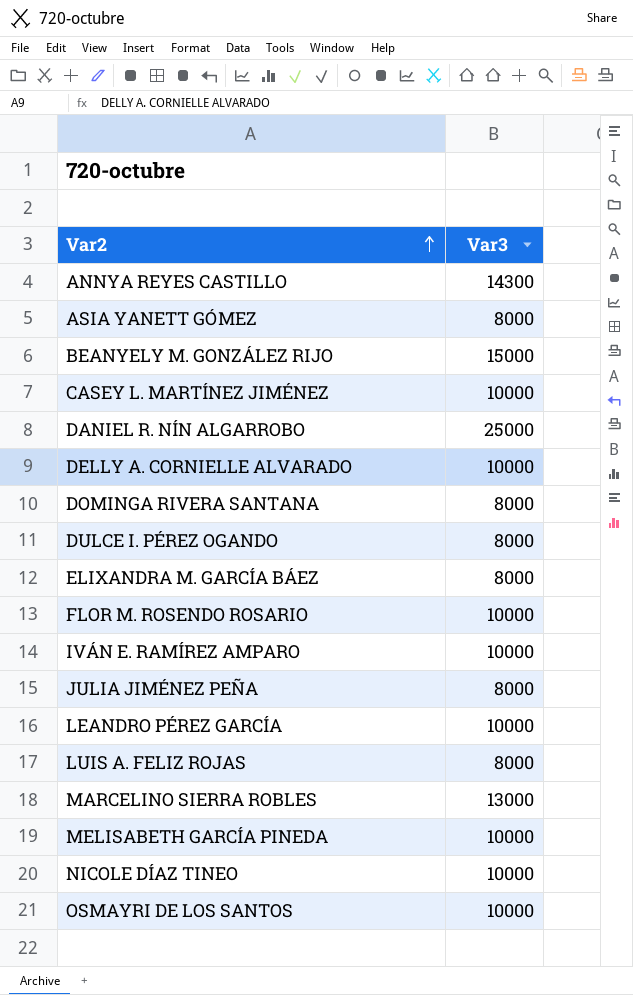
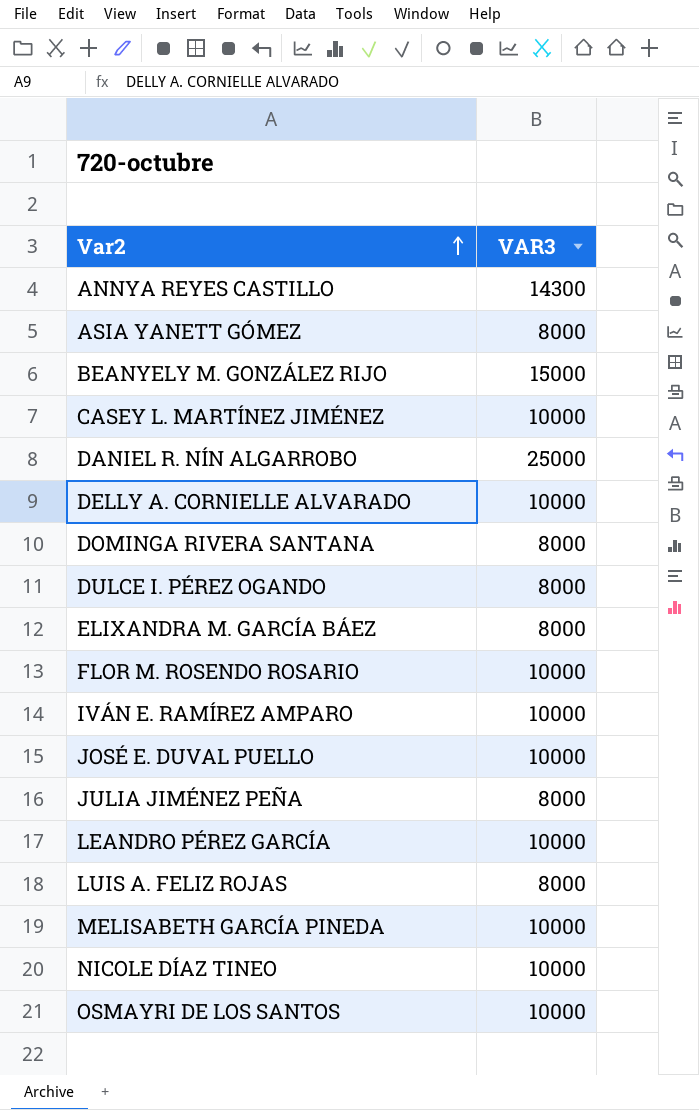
column name: Var3 -> VAR3
row MARCELINO SIERRA ROBLES: 13000 -> none
row JOSÉ E. DUVAL PUELLO: none -> 10000

